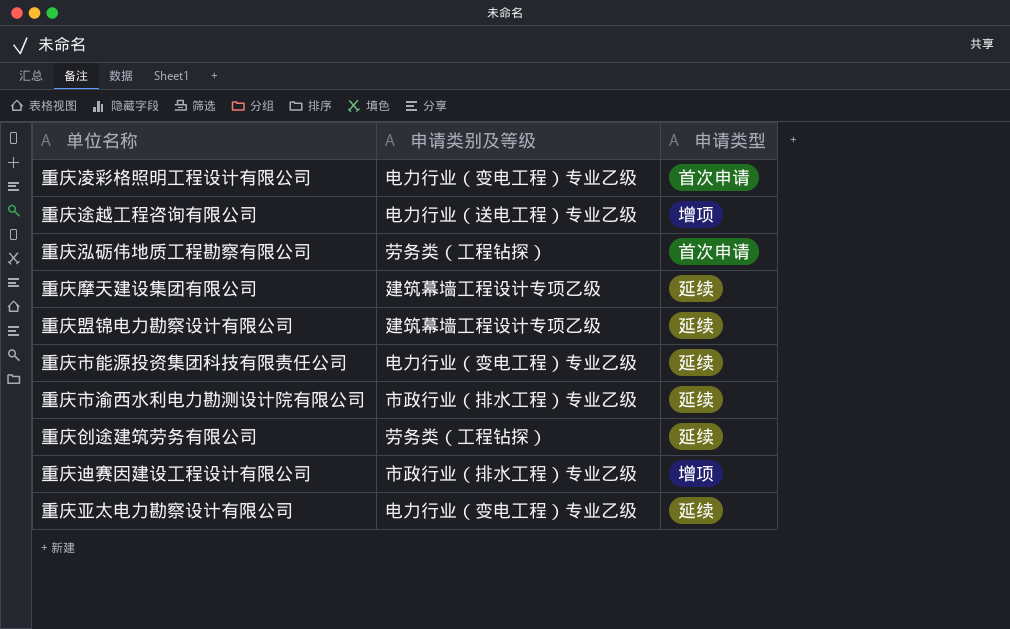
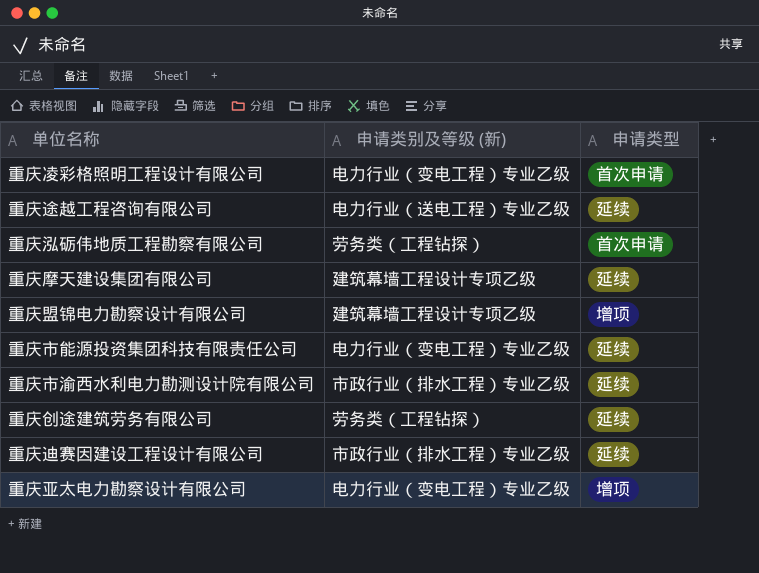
column name: 申请类别及等级 -> 申请类别及等级 (新)
重庆途越工程咨询有限公司 | 申请类型: 增项 -> 延续
重庆盟锦电力勘察设计有限公司 | 申请类型: 延续 -> 增项
重庆迪赛因建设工程设计有限公司 | 申请类型: 增项 -> 延续
重庆亚太电力勘察设计有限公司 | 申请类型: 延续 -> 增项

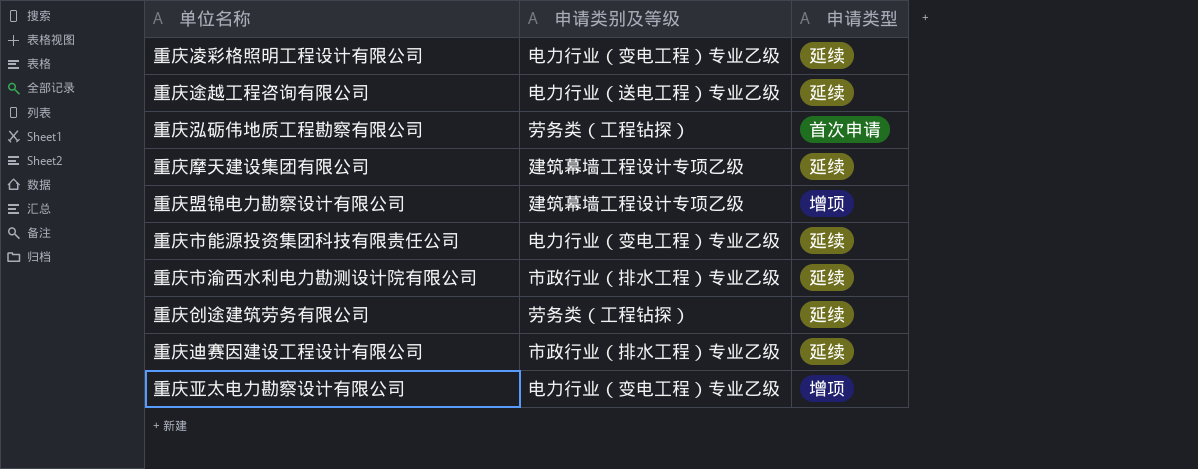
column name: 申请类别及等级 (新) -> 申请类别及等级
重庆凌彩格照明工程设计有限公司 | 申请类型: 首次申请 -> 延续

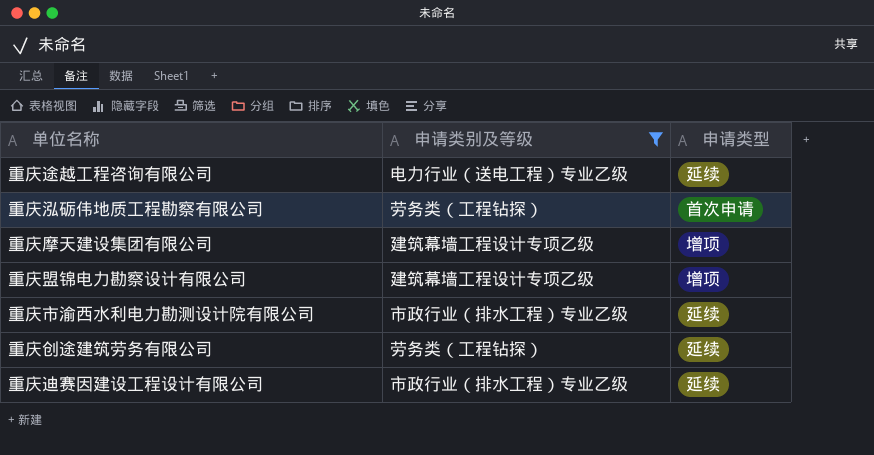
filter: none -> 申请类别及等级 != 电力行业（变电工程）专业乙级
重庆摩天建设集团有限公司 | 申请类型: 延续 -> 增项

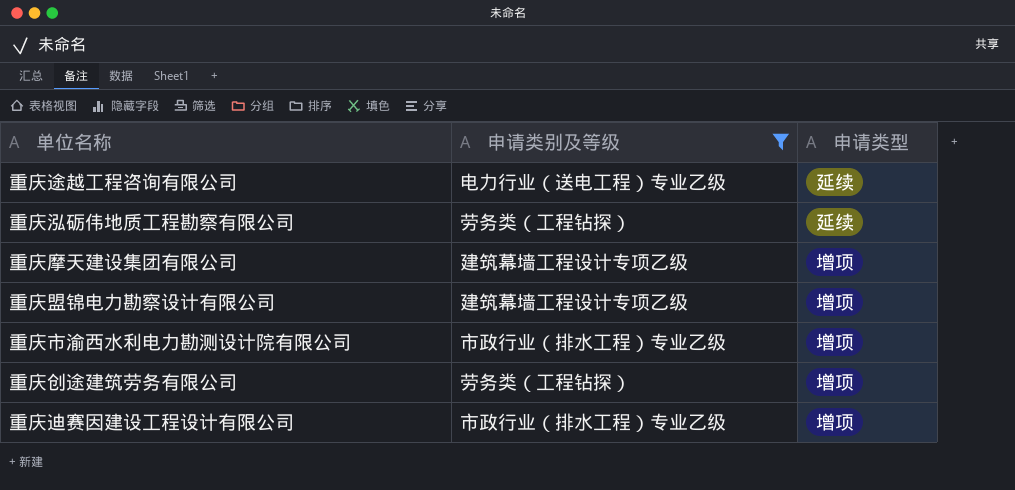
重庆泓砺伟地质工程勘察有限公司 | 申请类型: 首次申请 -> 延续
重庆市渝西水利电力勘测设计院有限公司 | 申请类型: 延续 -> 增项
重庆创途建筑劳务有限公司 | 申请类型: 延续 -> 增项
重庆迪赛因建设工程设计有限公司 | 申请类型: 延续 -> 增项

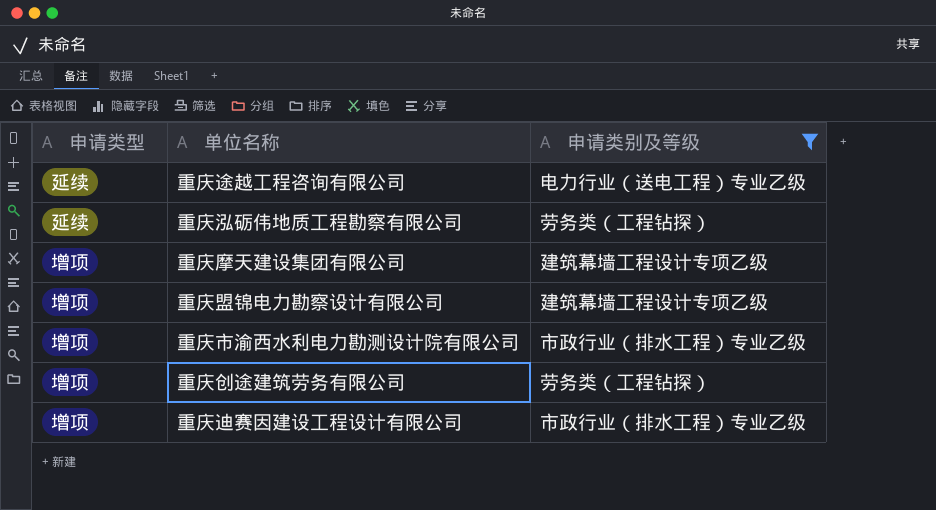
column 申请类型 | position: 3 -> 1

